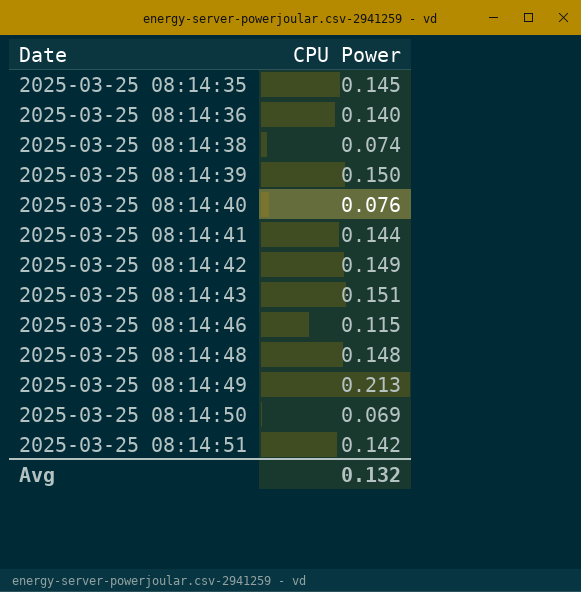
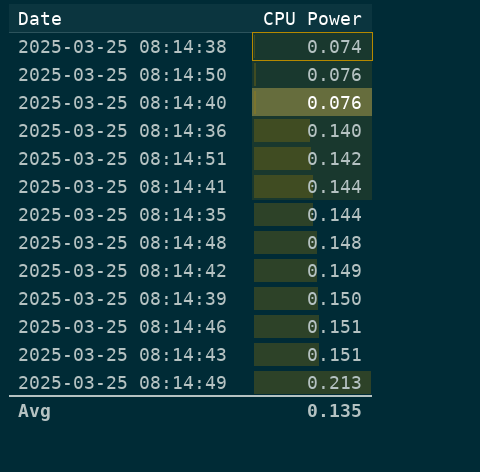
row order: Date ascending -> CPU Power ascending
2025-03-25 08:14:50 | CPU Power: 0.069 -> 0.076
2025-03-25 08:14:35 | CPU Power: 0.145 -> 0.144
2025-03-25 08:14:46 | CPU Power: 0.115 -> 0.151
Avg | CPU Power: 0.132 -> 0.135

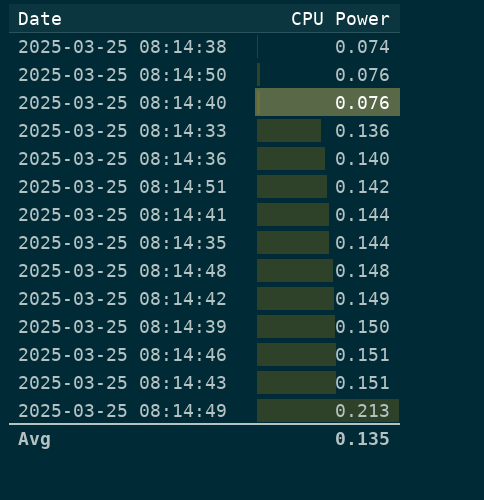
row 2025-03-25 08:14:33: none -> 0.136

